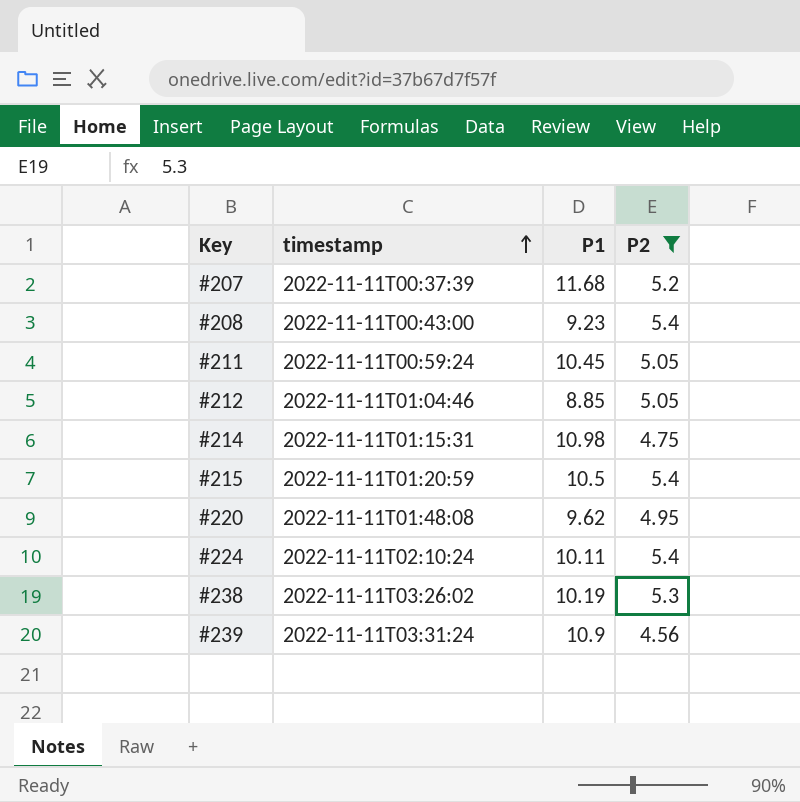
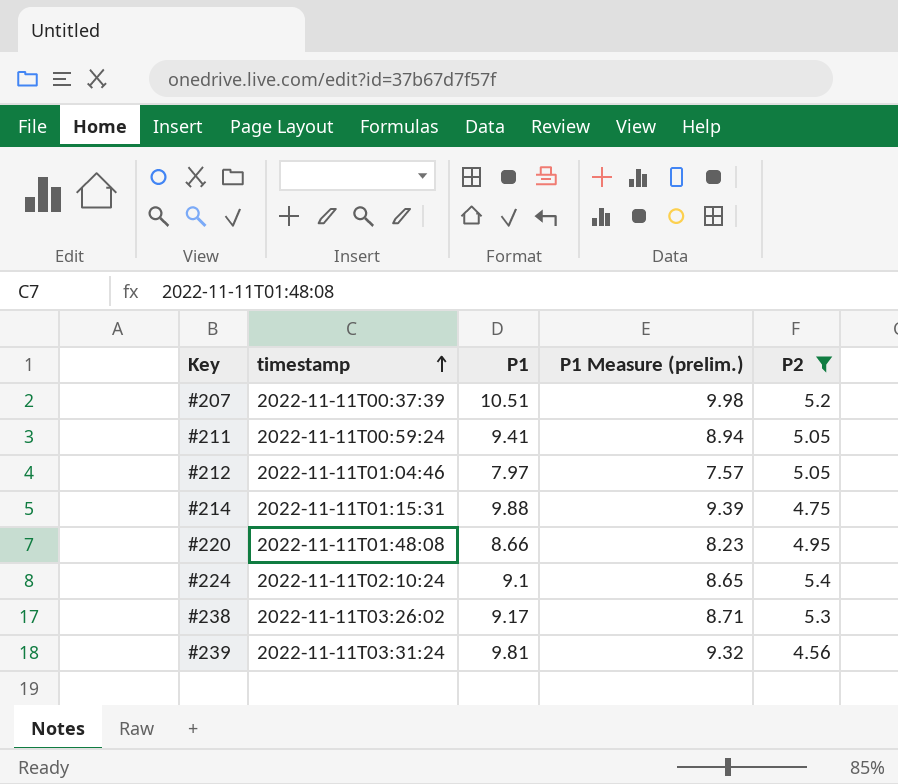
column P1 Measure (prelim.) | formula: none -> [P1] * 0.95
row #208: 2022-11-11T00:43:00 | 9.23 | 5.4 -> none
row #215: 2022-11-11T01:20:59 | 10.5 | 5.4 -> none
#207 | P1: 11.68 -> 10.51
#211 | P1: 10.45 -> 9.41
#212 | P1: 8.85 -> 7.97
#214 | P1: 10.98 -> 9.88
#220 | P1: 9.62 -> 8.66
#224 | P1: 10.11 -> 9.1
#238 | P1: 10.19 -> 9.17
#239 | P1: 10.9 -> 9.81

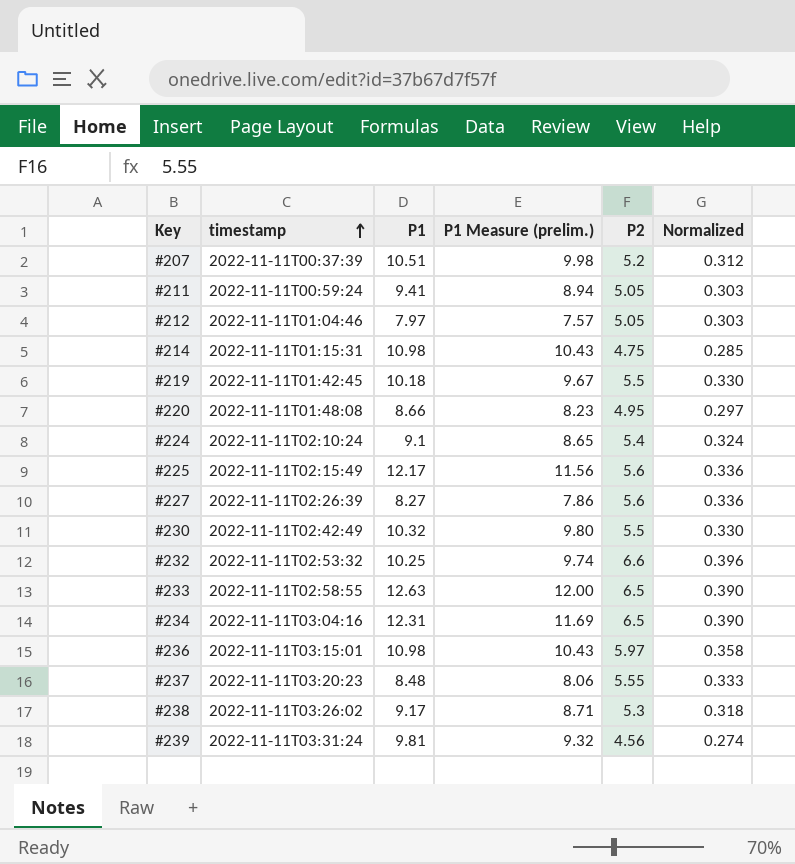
filter: P2 <= 5.4 -> none
column Normalized | formula: none -> [P2] * 0.06
#214 | P1: 9.88 -> 10.98
#214 | P1 Measure (prelim.): 9.39 -> 10.43

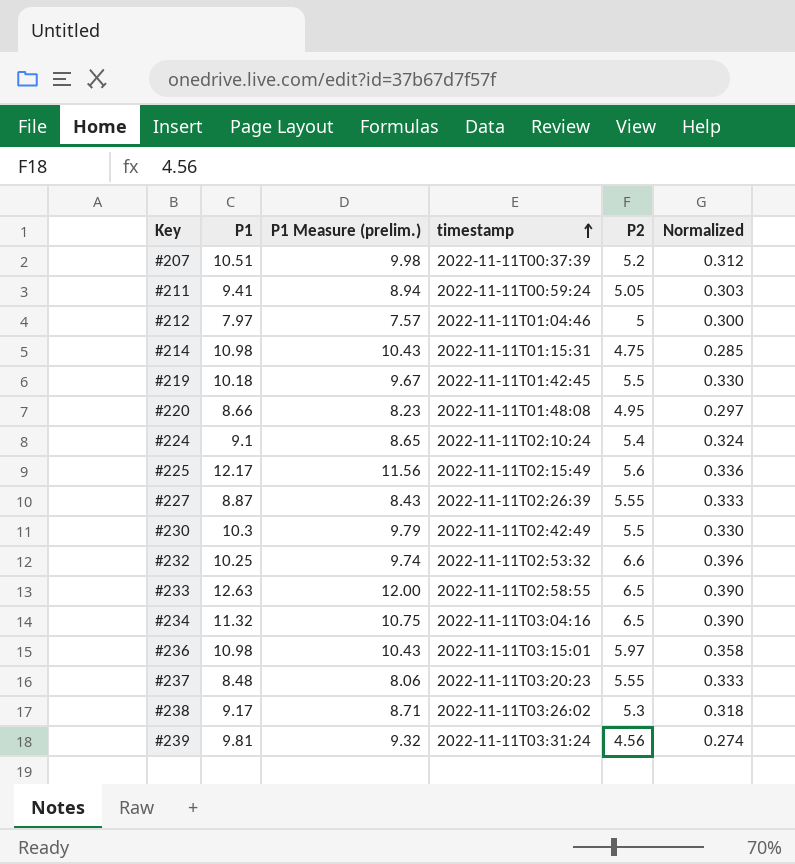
column timestamp | position: 2 -> 4
#212 | P2: 5.05 -> 5
#212 | Normalized: 0.303 -> 0.300
#227 | P1: 8.27 -> 8.87
#227 | P1 Measure (prelim.): 7.86 -> 8.43
#227 | P2: 5.6 -> 5.55
#227 | Normalized: 0.336 -> 0.333
#230 | P1: 10.32 -> 10.3
#230 | P1 Measure (prelim.): 9.80 -> 9.79
#234 | P1: 12.31 -> 11.32
#234 | P1 Measure (prelim.): 11.69 -> 10.75

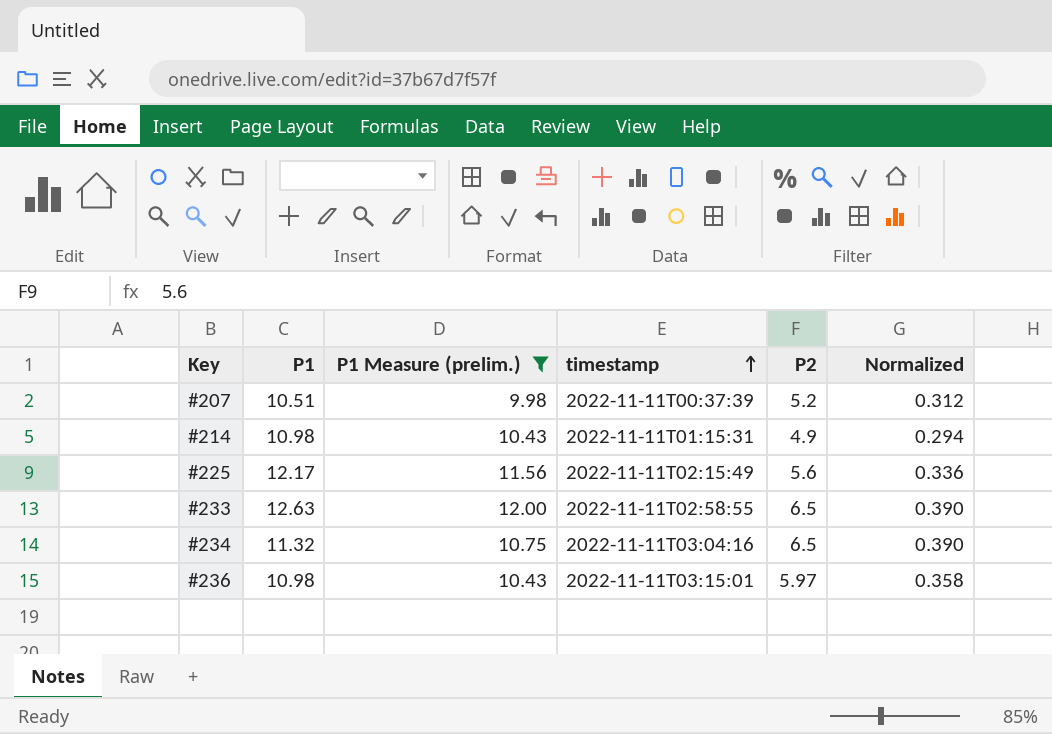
filter: none -> P1 Measure (prelim.) >= 9.98
#214 | P2: 4.75 -> 4.9
#214 | Normalized: 0.285 -> 0.294

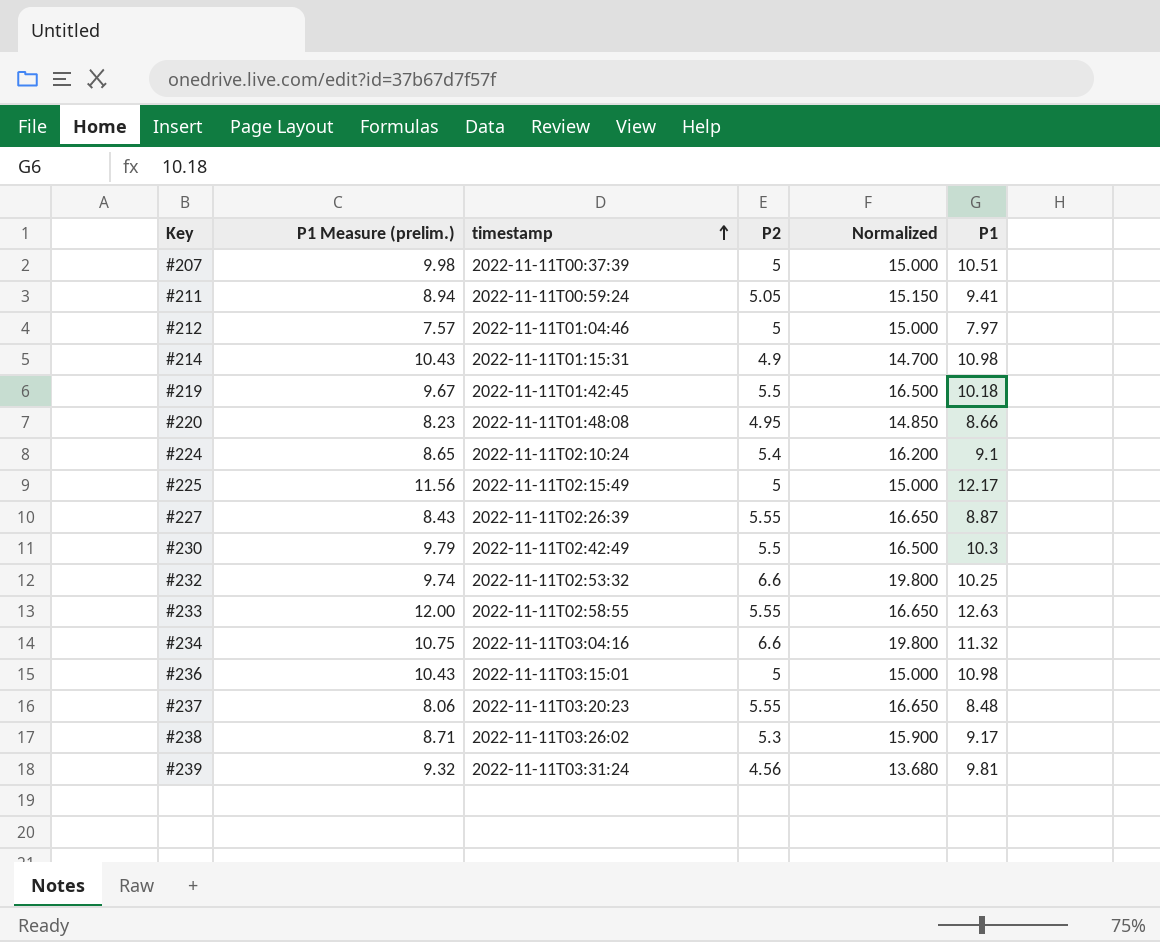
filter: P1 Measure (prelim.) >= 9.98 -> none
column Normalized | formula: [P2] * 0.06 -> [P2] * 3
column P1 | position: 2 -> 6
#207 | P2: 5.2 -> 5
#225 | P2: 5.6 -> 5
#233 | P2: 6.5 -> 5.55
#234 | P2: 6.5 -> 6.6
#236 | P2: 5.97 -> 5

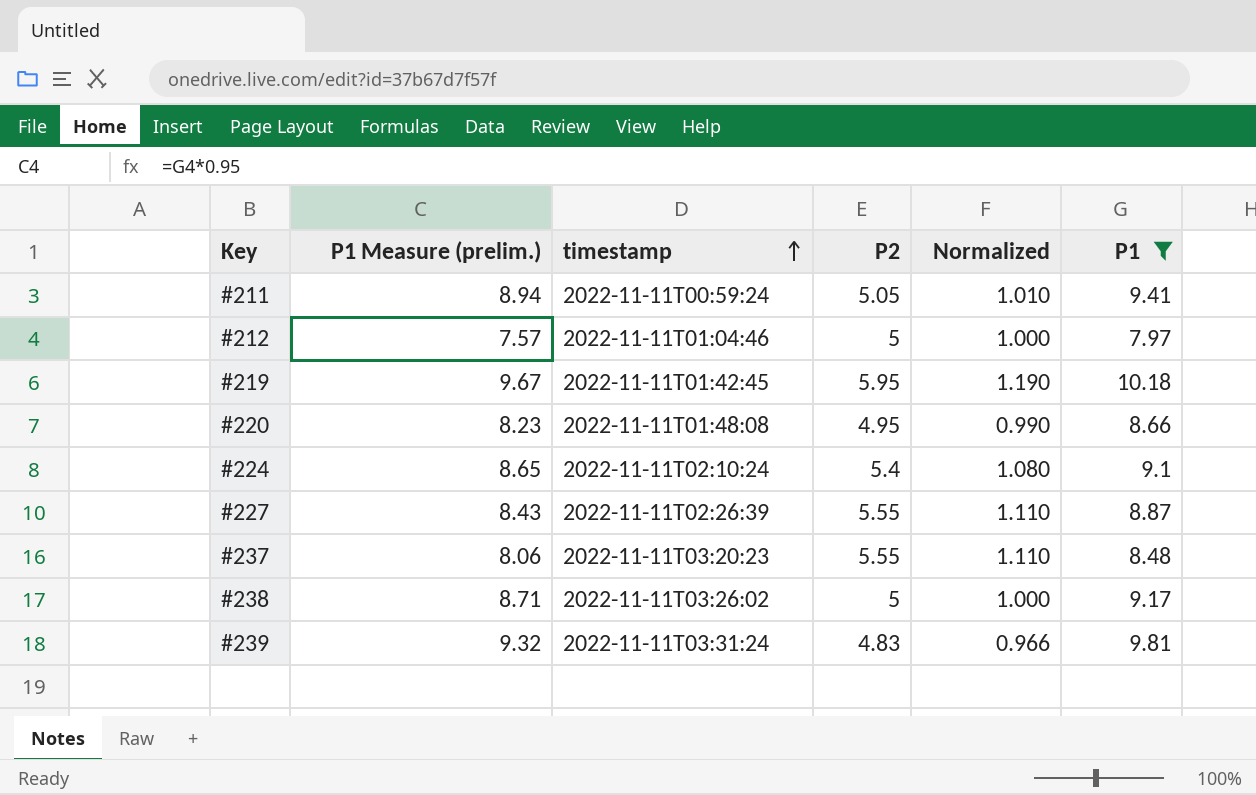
filter: none -> P1 <= 10.18
column Normalized | formula: [P2] * 3 -> [P2] * 0.2
#219 | P2: 5.5 -> 5.95
#238 | P2: 5.3 -> 5
#239 | P2: 4.56 -> 4.83

